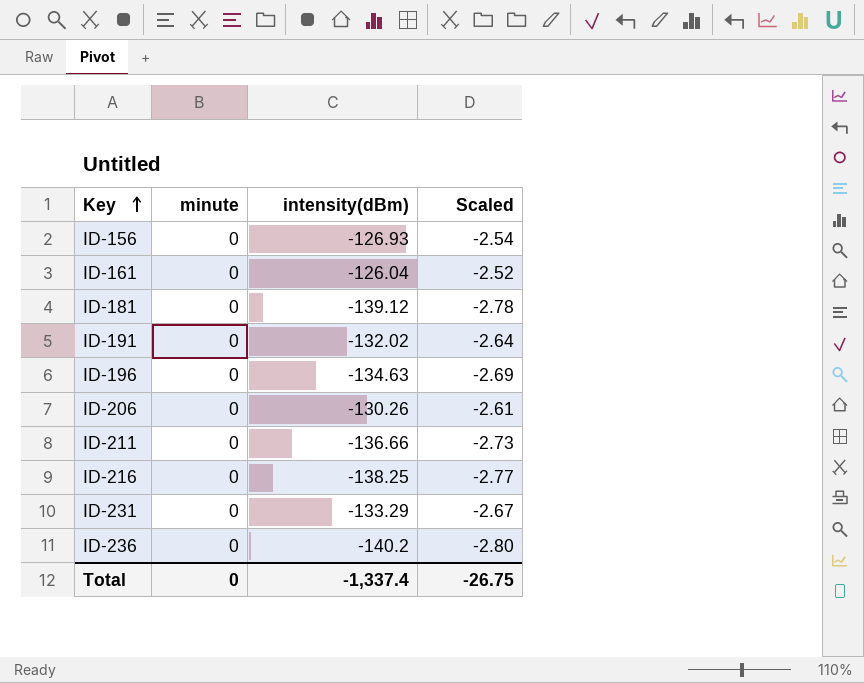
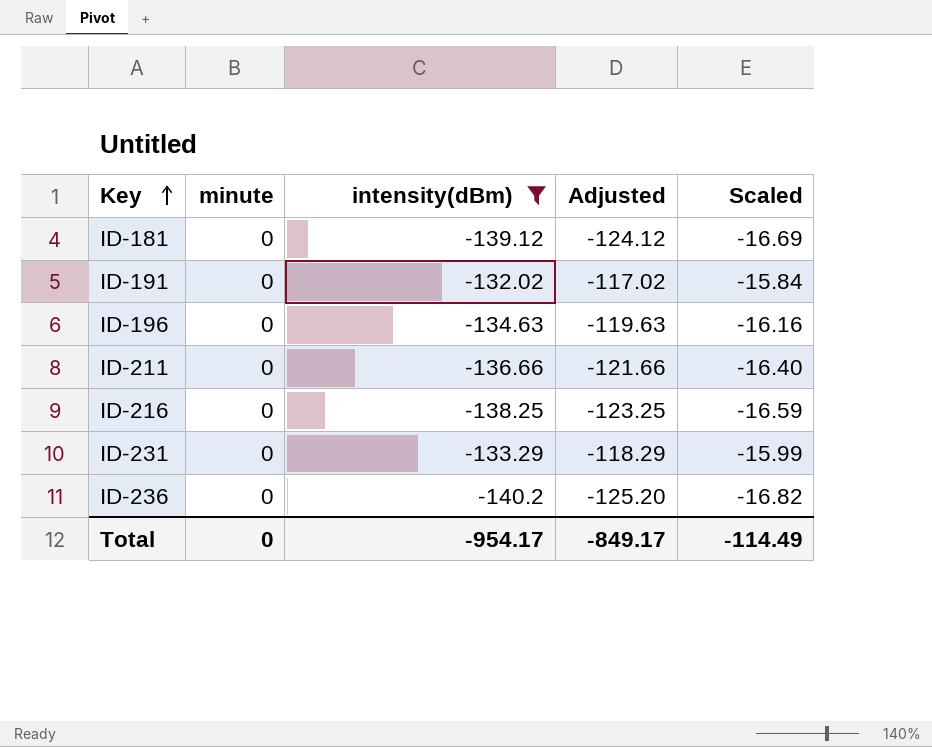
filter: none -> intensity(dBm) <= -132.02
column Adjusted | formula: none -> [intensity(dBm)] + 15
column Scaled | formula: [intensity(dBm)] * 0.02 -> [intensity(dBm)] * 0.12
Total | intensity(dBm): -1,337.4 -> -954.17
Total | Scaled: -26.75 -> -114.49

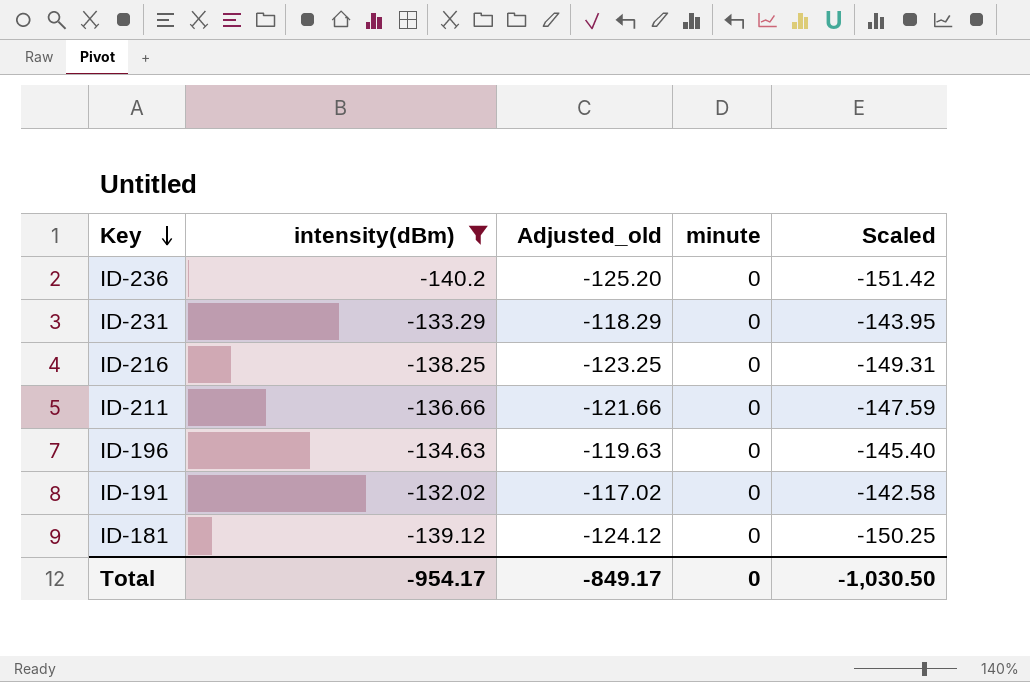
row order: Key ascending -> Key descending
column name: Adjusted -> Adjusted_old
column minute | position: 2 -> 4
column Scaled | formula: [intensity(dBm)] * 0.12 -> [intensity(dBm)] * 1.08
Total | Scaled: -114.49 -> -1,030.50

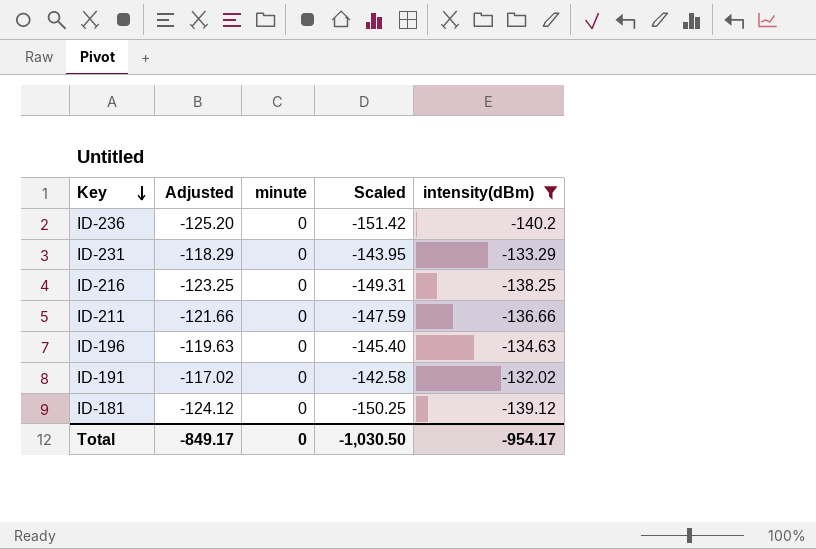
column name: Adjusted_old -> Adjusted
column intensity(dBm) | position: 2 -> 5

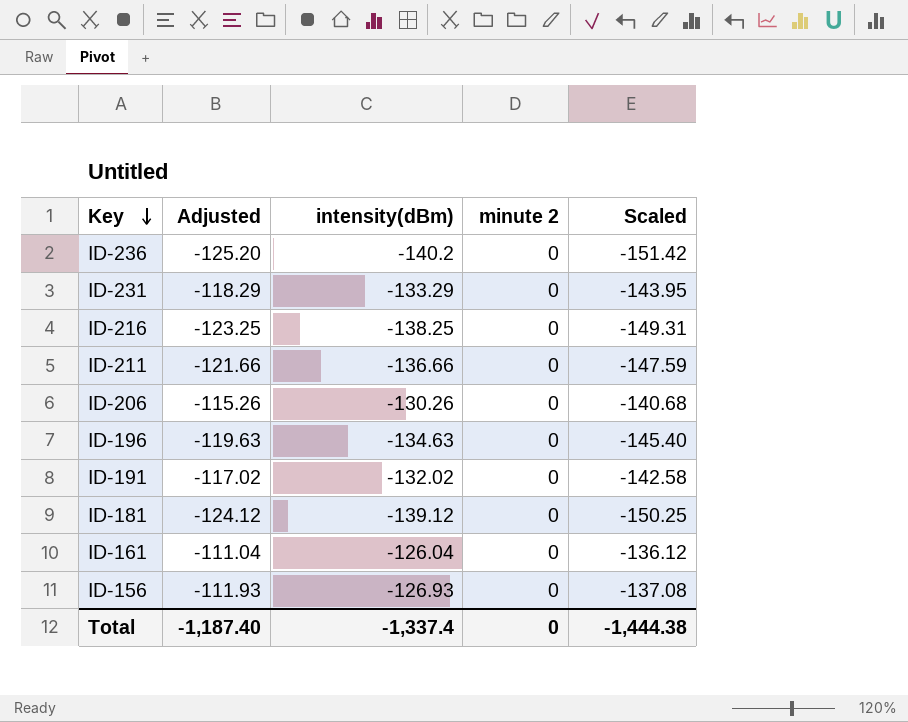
filter: intensity(dBm) <= -132.02 -> none
column intensity(dBm) | position: 5 -> 3
column name: minute -> minute 2
Total | Adjusted: -849.17 -> -1,187.40
Total | intensity(dBm): -954.17 -> -1,337.4
Total | Scaled: -1,030.50 -> -1,444.38

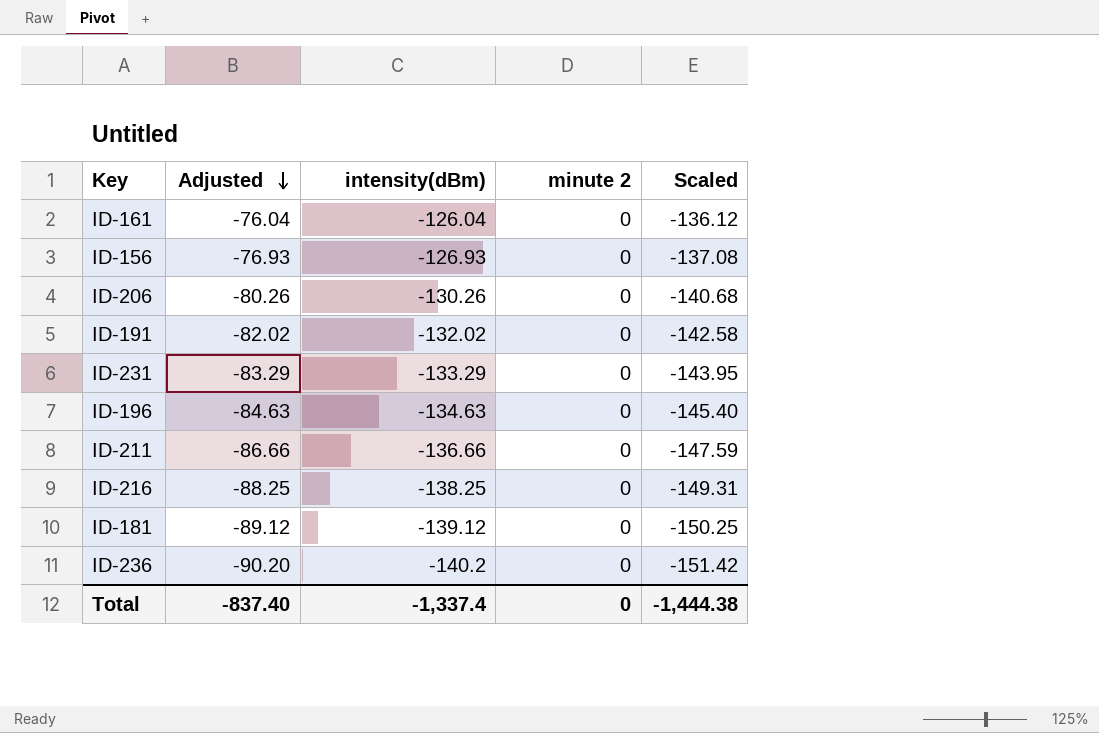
row order: Key descending -> Adjusted descending
column Adjusted | formula: [intensity(dBm)] + 15 -> [intensity(dBm)] + 50
Total | Adjusted: -1,187.40 -> -837.40

